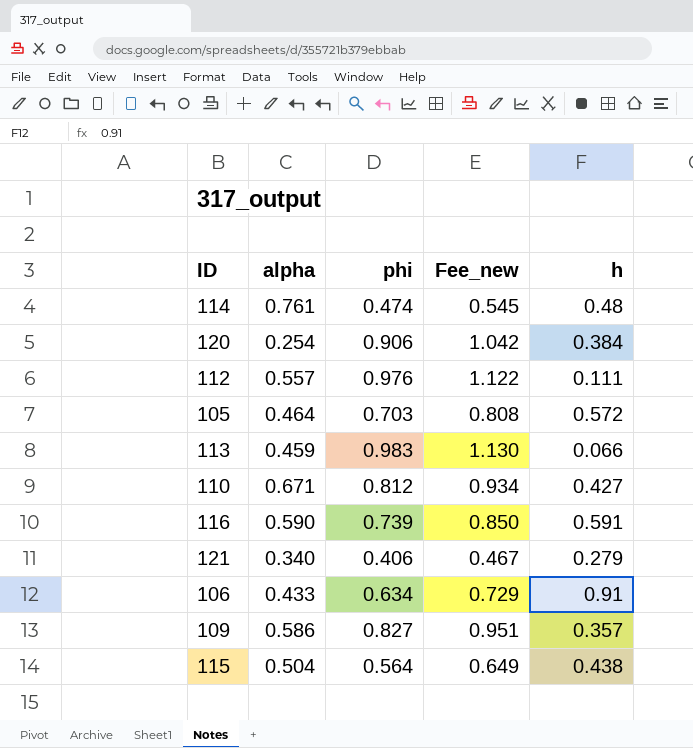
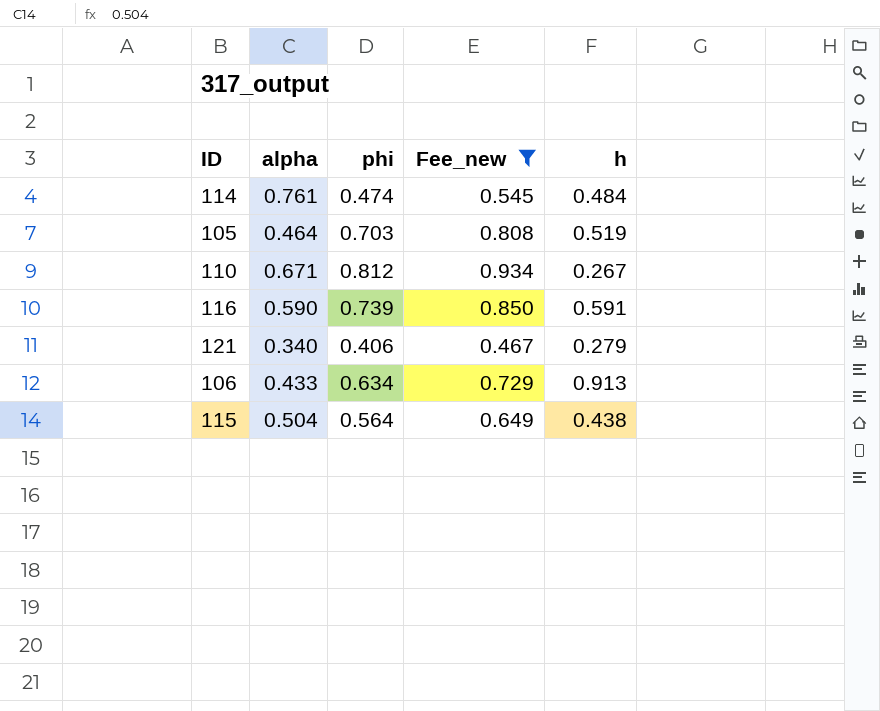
filter: none -> Fee_new <= 0.934
114 | h: 0.48 -> 0.484
105 | h: 0.572 -> 0.519
110 | h: 0.427 -> 0.267
106 | h: 0.91 -> 0.913

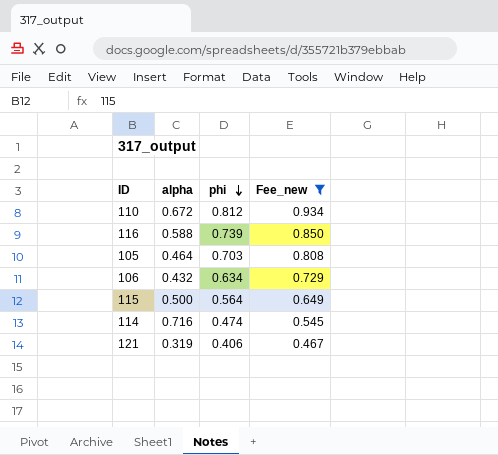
row order: none -> phi descending
column h | position: 5 -> none
110 | alpha: 0.671 -> 0.672
116 | alpha: 0.590 -> 0.588
106 | alpha: 0.433 -> 0.432
115 | alpha: 0.504 -> 0.500
114 | alpha: 0.761 -> 0.716
121 | alpha: 0.340 -> 0.319

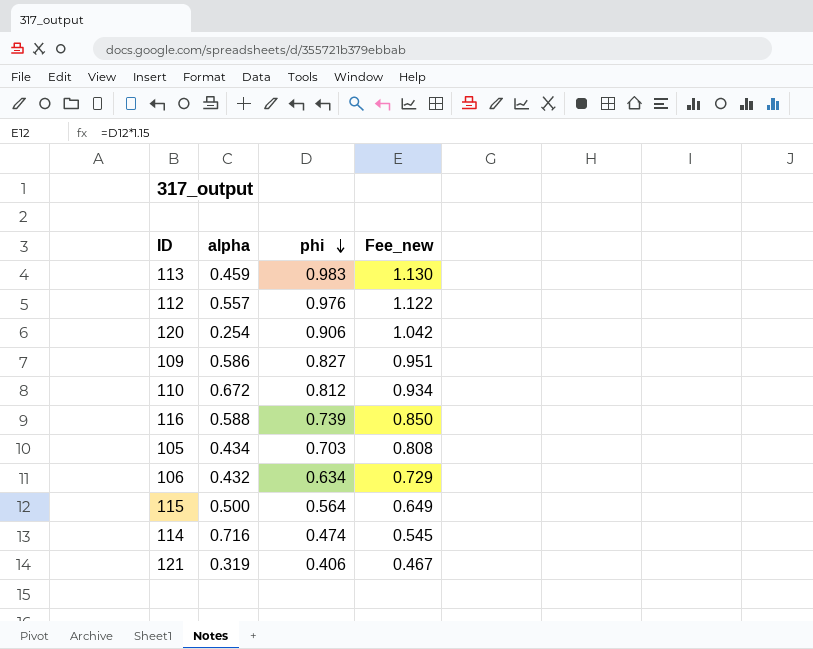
filter: Fee_new <= 0.934 -> none
105 | alpha: 0.464 -> 0.434

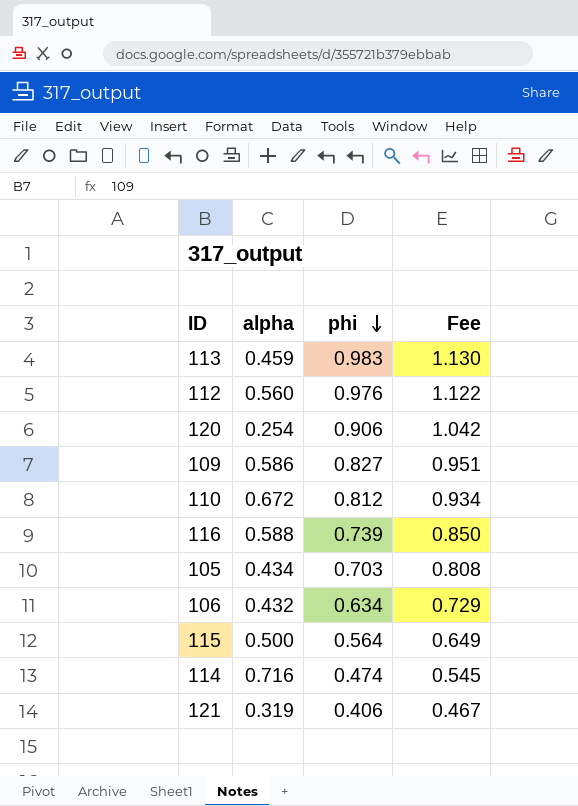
column name: Fee_new -> Fee
112 | alpha: 0.557 -> 0.560

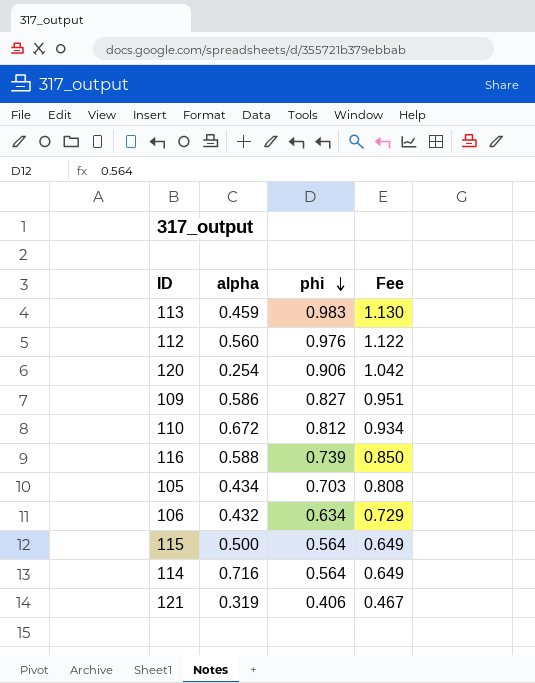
114 | phi: 0.474 -> 0.564
114 | Fee: 0.545 -> 0.649

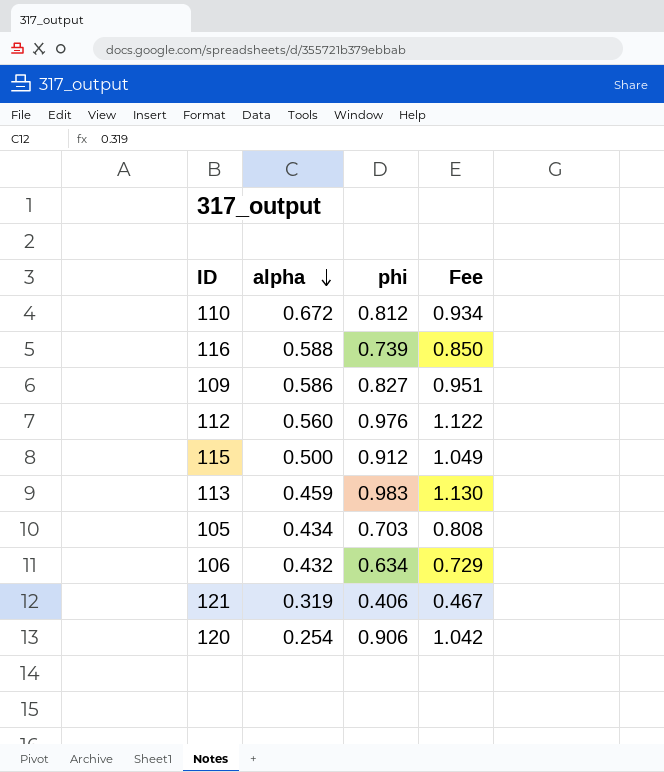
row order: phi descending -> alpha descending
row 114: 0.716 | 0.564 | 0.649 -> none
115 | phi: 0.564 -> 0.912
115 | Fee: 0.649 -> 1.049

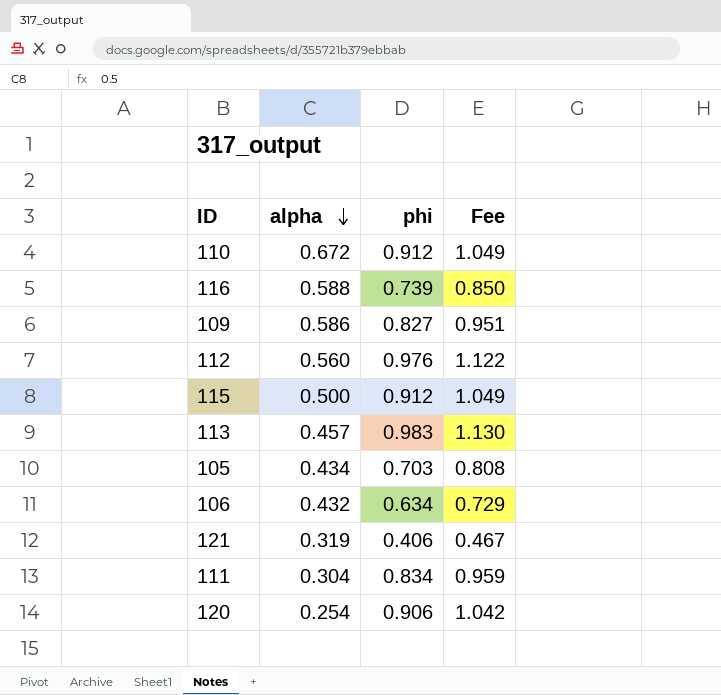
110 | phi: 0.812 -> 0.912
110 | Fee: 0.934 -> 1.049
113 | alpha: 0.459 -> 0.457
row 111: none -> 0.304 | 0.834 | 0.959

